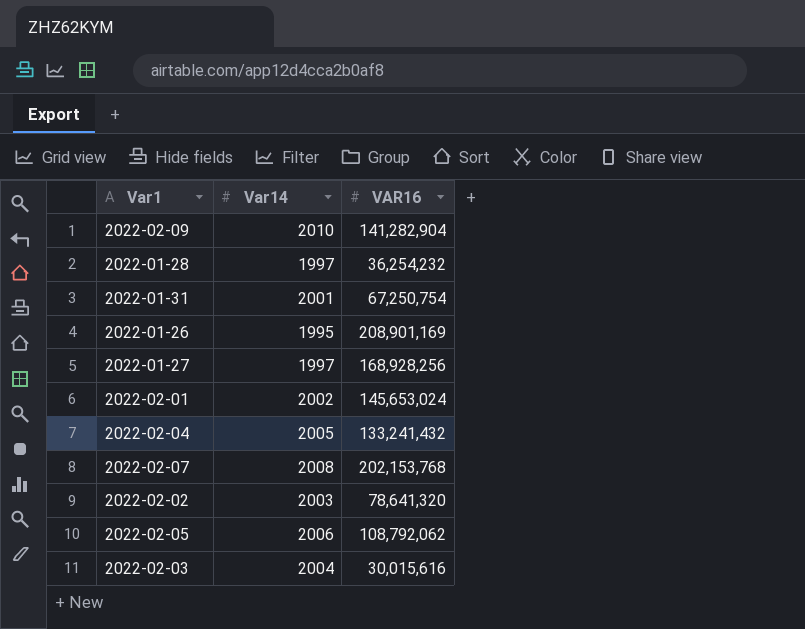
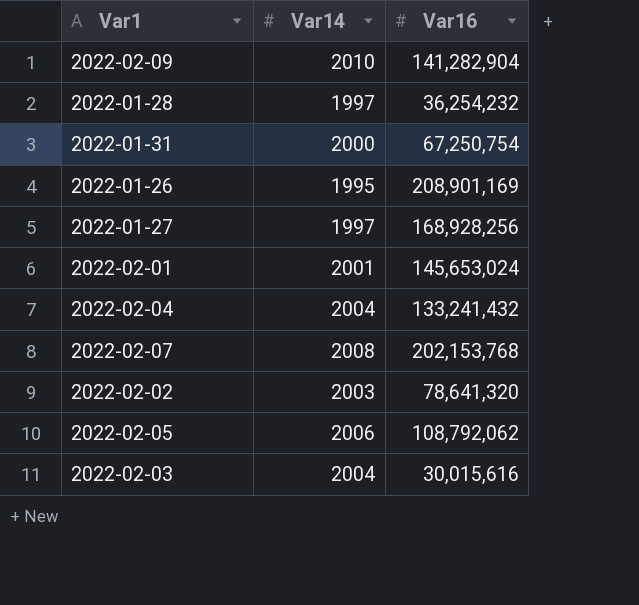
column name: VAR16 -> Var16
2022-01-31 | Var14: 2001 -> 2000
2022-02-01 | Var14: 2002 -> 2001
2022-02-04 | Var14: 2005 -> 2004

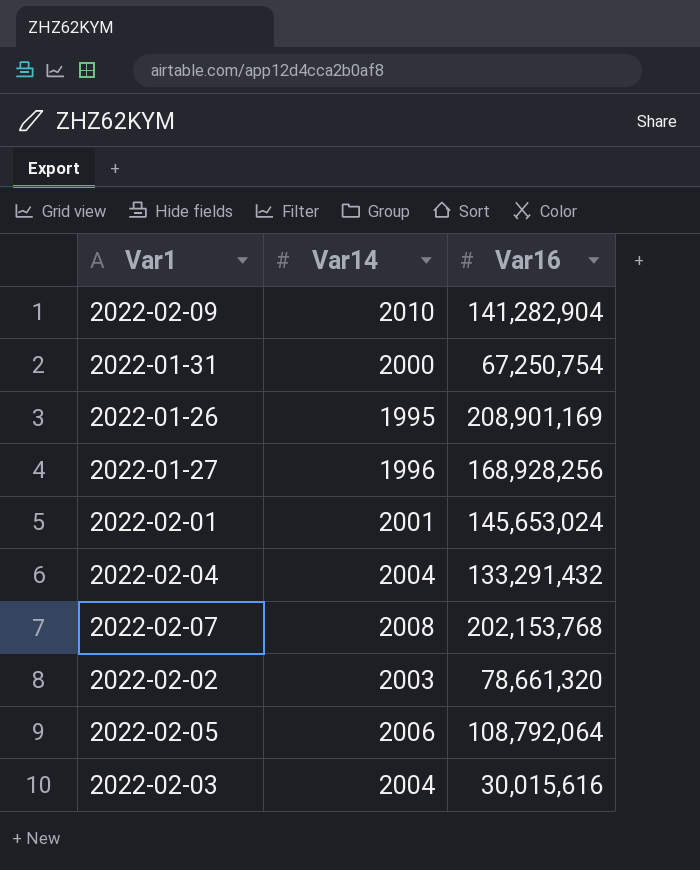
row 2022-01-28: 1997 | 36,254,232 -> none
2022-01-27 | Var14: 1997 -> 1996
2022-02-04 | Var16: 133,241,432 -> 133,291,432
2022-02-02 | Var16: 78,641,320 -> 78,661,320
2022-02-05 | Var16: 108,792,062 -> 108,792,064

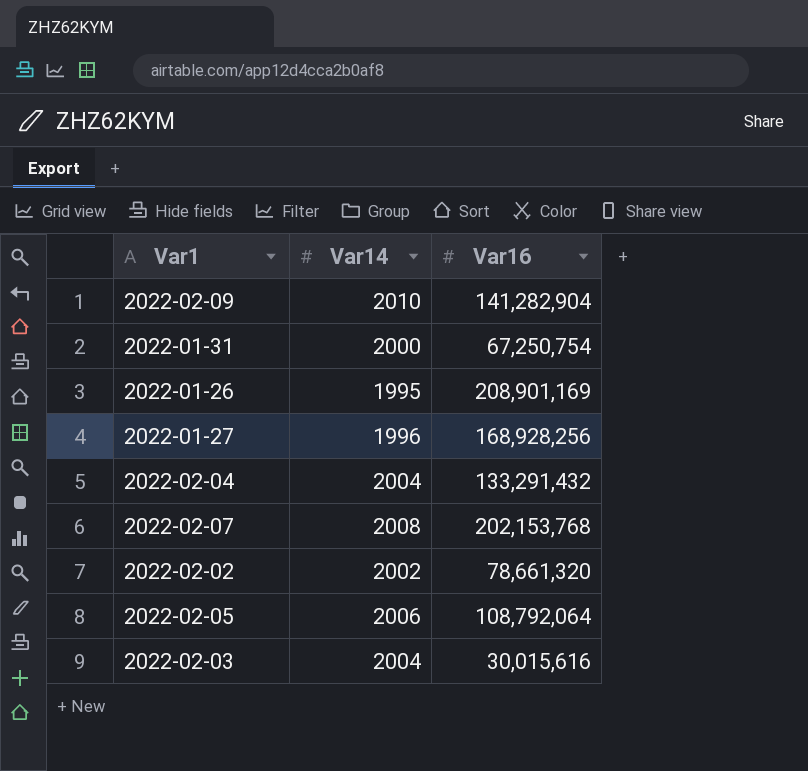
row 2022-02-01: 2001 | 145,653,024 -> none
2022-02-02 | Var14: 2003 -> 2002

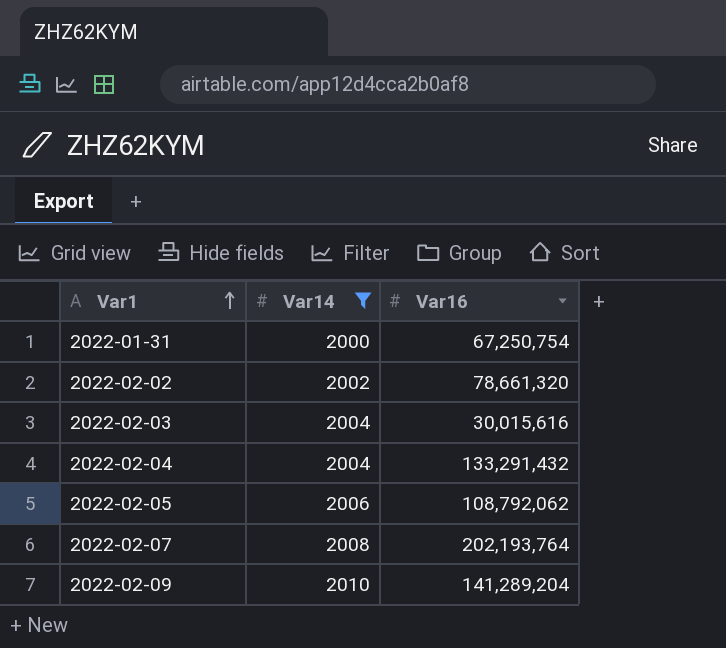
filter: none -> Var14 >= 2000
row order: none -> Var1 ascending
2022-02-05 | Var16: 108,792,064 -> 108,792,062
2022-02-07 | Var16: 202,153,768 -> 202,193,764
2022-02-09 | Var16: 141,282,904 -> 141,289,204

